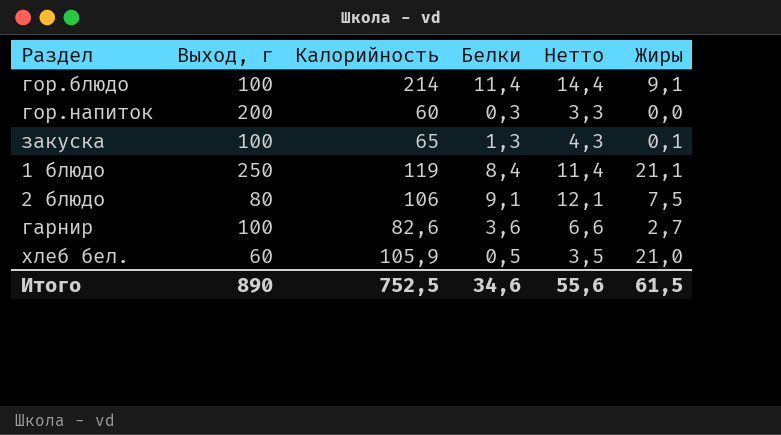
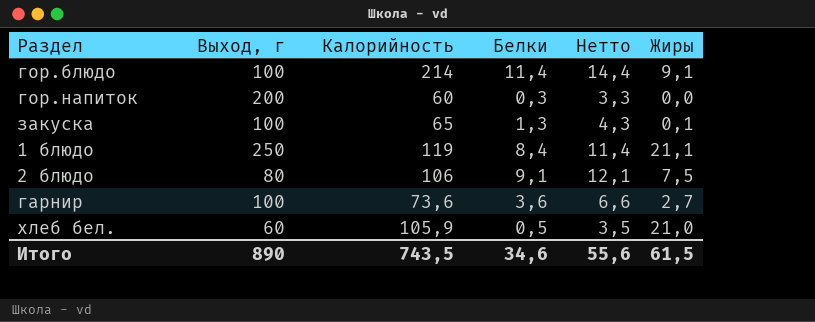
гарнир | Калорийность: 82,6 -> 73,6
Итого | Калорийность: 752,5 -> 743,5

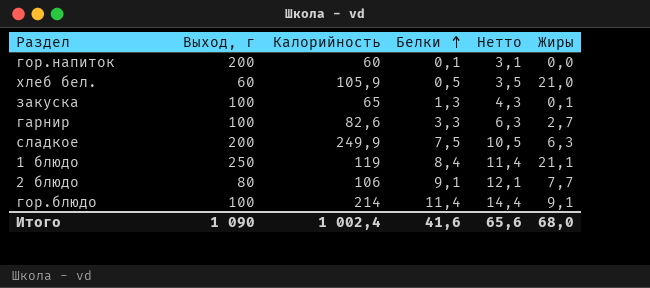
row order: none -> Белки ascending
гор.напиток | Белки: 0,3 -> 0,1
гор.напиток | Нетто: 3,3 -> 3,1
гарнир | Калорийность: 73,6 -> 82,6
гарнир | Белки: 3,6 -> 3,3
гарнир | Нетто: 6,6 -> 6,3
row сладкое: none -> 200 | 249,9 | 7,5 | 10,5 | 6,3
2 блюдо | Жиры: 7,5 -> 7,7
Итого | Выход, г: 890 -> 1 090
Итого | Калорийность: 743,5 -> 1 002,4
Итого | Белки: 34,6 -> 41,6
Итого | Нетто: 55,6 -> 65,6
Итого | Жиры: 61,5 -> 68,0

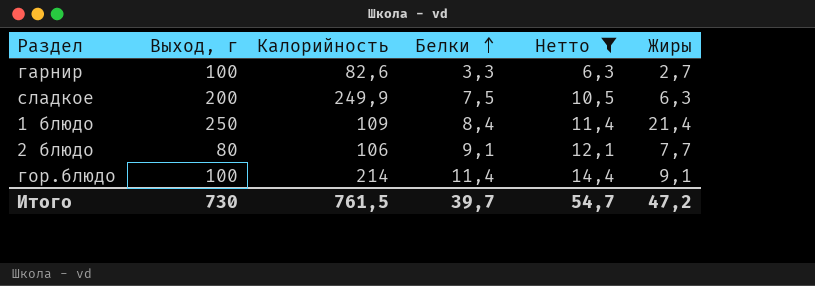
filter: none -> Нетто >= 6,3
1 блюдо | Калорийность: 119 -> 109
1 блюдо | Жиры: 21,1 -> 21,4
Итого | Выход, г: 1 090 -> 730
Итого | Калорийность: 1 002,4 -> 761,5
Итого | Белки: 41,6 -> 39,7
Итого | Нетто: 65,6 -> 54,7
Итого | Жиры: 68,0 -> 47,2

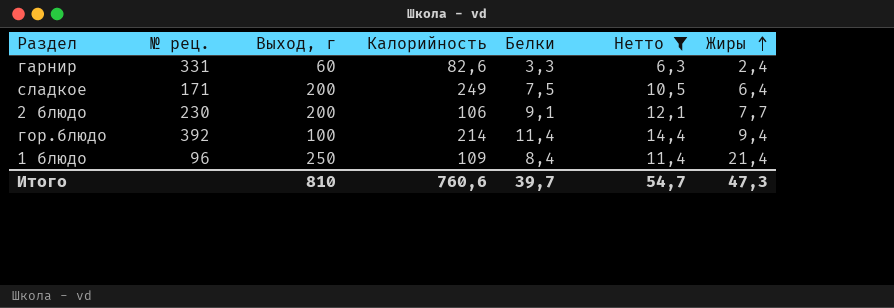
row order: Белки ascending -> Жиры ascending
column № рец. | position: none -> 2
гарнир | Выход, г: 100 -> 60
гарнир | Жиры: 2,7 -> 2,4
сладкое | Калорийность: 249,9 -> 249
сладкое | Жиры: 6,3 -> 6,4
2 блюдо | Выход, г: 80 -> 200
гор.блюдо | Жиры: 9,1 -> 9,4
Итого | Выход, г: 730 -> 810
Итого | Калорийность: 761,5 -> 760,6
Итого | Жиры: 47,2 -> 47,3

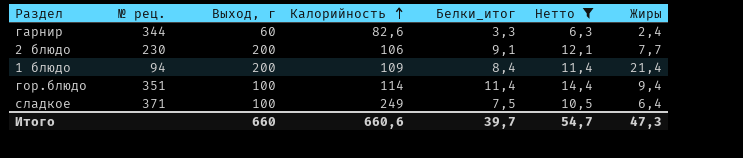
row order: Жиры ascending -> Калорийность ascending
column name: Белки -> Белки_итог
гарнир | № рец.: 331 -> 344
1 блюдо | № рец.: 96 -> 94
1 блюдо | Выход, г: 250 -> 200
гор.блюдо | № рец.: 392 -> 351
гор.блюдо | Калорийность: 214 -> 114
сладкое | № рец.: 171 -> 371
сладкое | Выход, г: 200 -> 100
Итого | Выход, г: 810 -> 660
Итого | Калорийность: 760,6 -> 660,6

